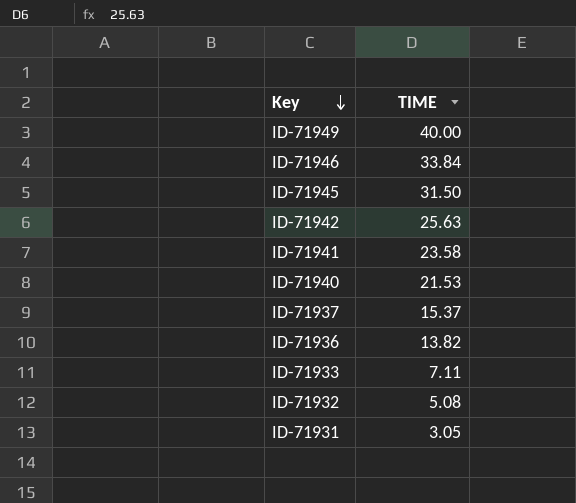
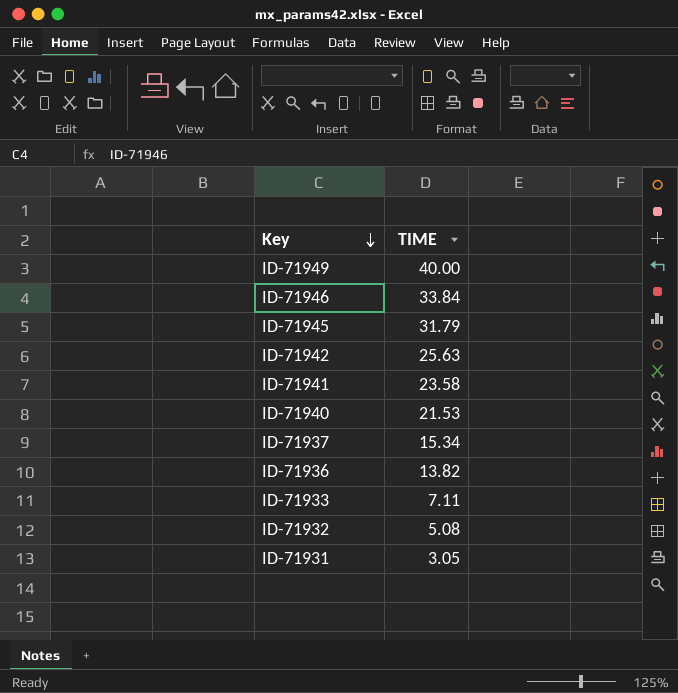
ID-71945 | TIME: 31.50 -> 31.79
ID-71937 | TIME: 15.37 -> 15.34

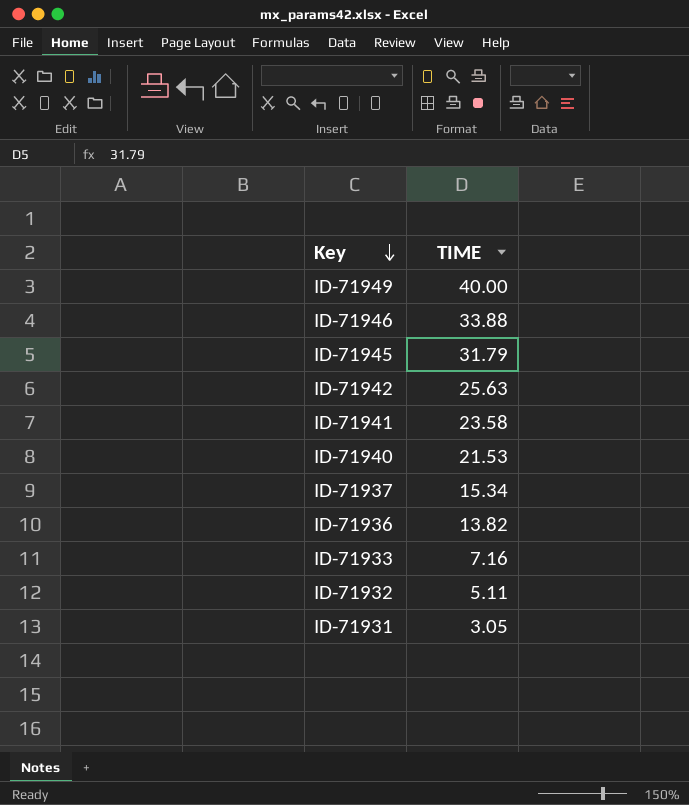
ID-71946 | TIME: 33.84 -> 33.88
ID-71933 | TIME: 7.11 -> 7.16
ID-71932 | TIME: 5.08 -> 5.11

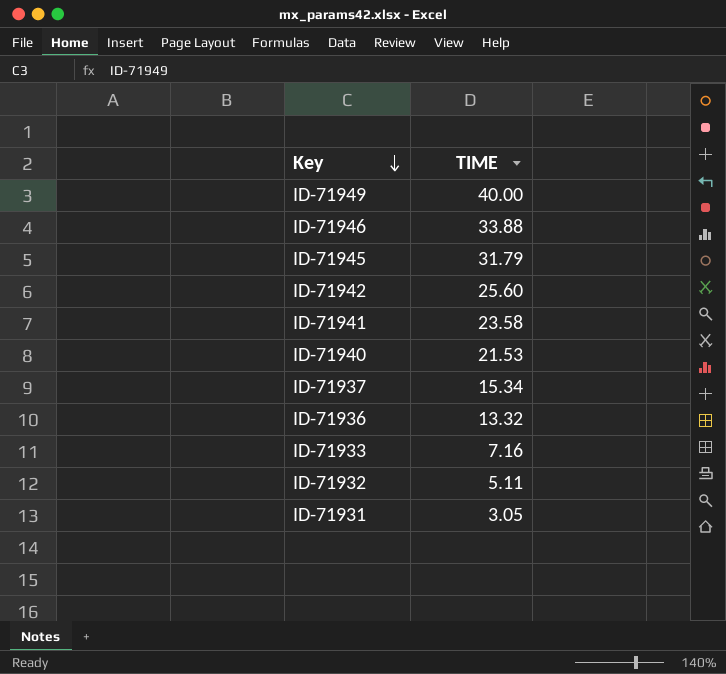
ID-71942 | TIME: 25.63 -> 25.60
ID-71936 | TIME: 13.82 -> 13.32

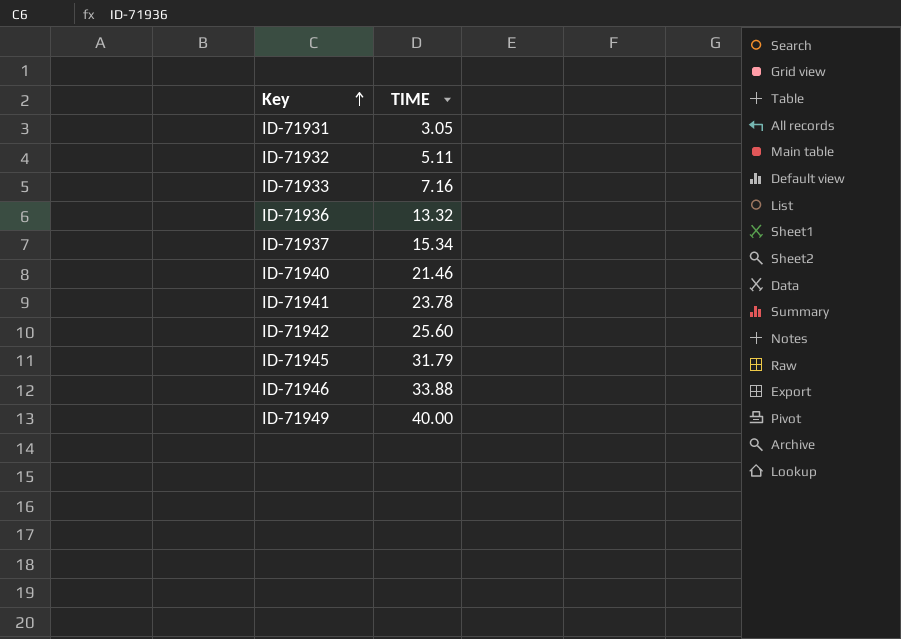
row order: Key descending -> Key ascending
ID-71940 | TIME: 21.53 -> 21.46
ID-71941 | TIME: 23.58 -> 23.78

